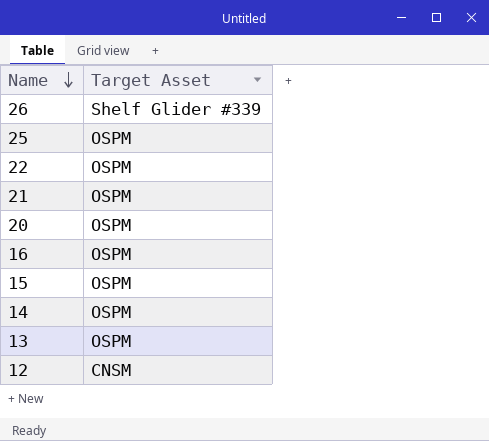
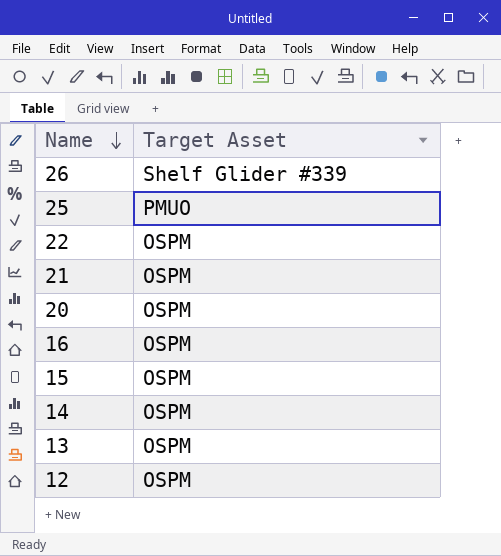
25 | Target Asset: OSPM -> PMUO
12 | Target Asset: CNSM -> OSPM

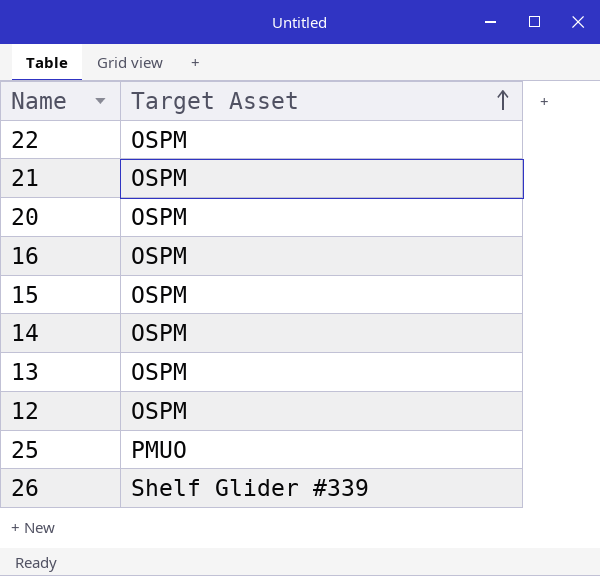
row order: Name descending -> Target Asset ascending

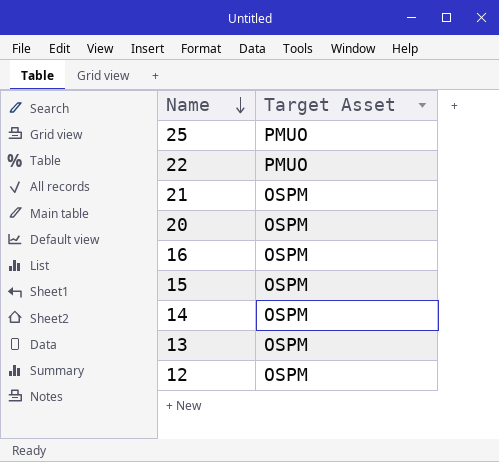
row order: Target Asset ascending -> Name descending
row 26: Shelf Glider #339 -> none
22 | Target Asset: OSPM -> PMUO

